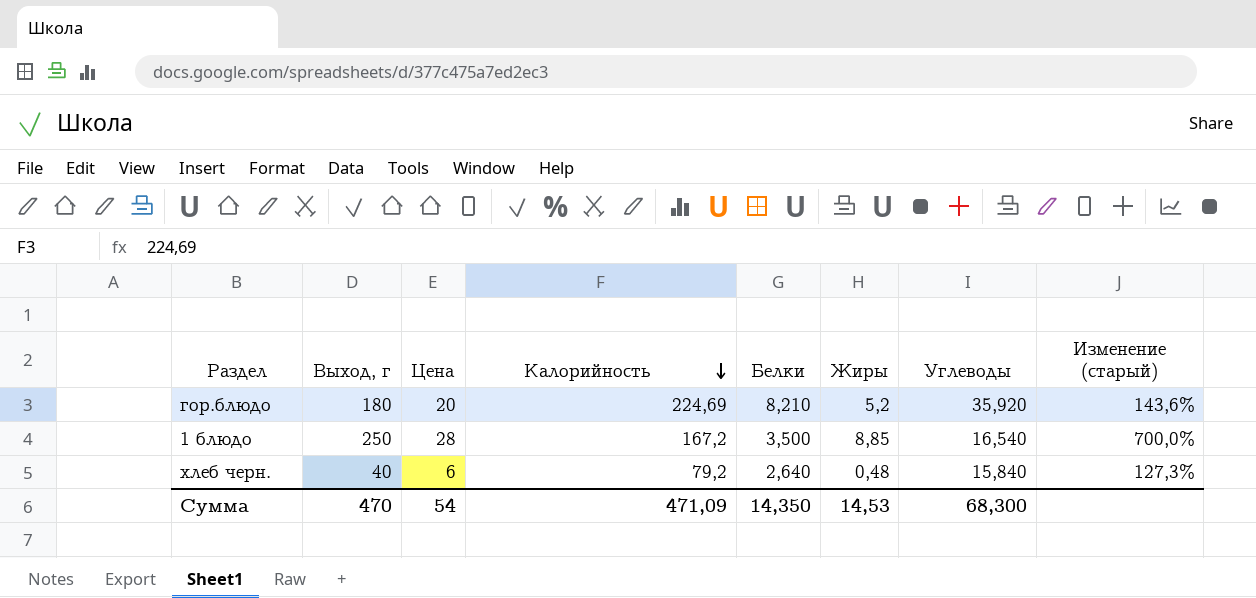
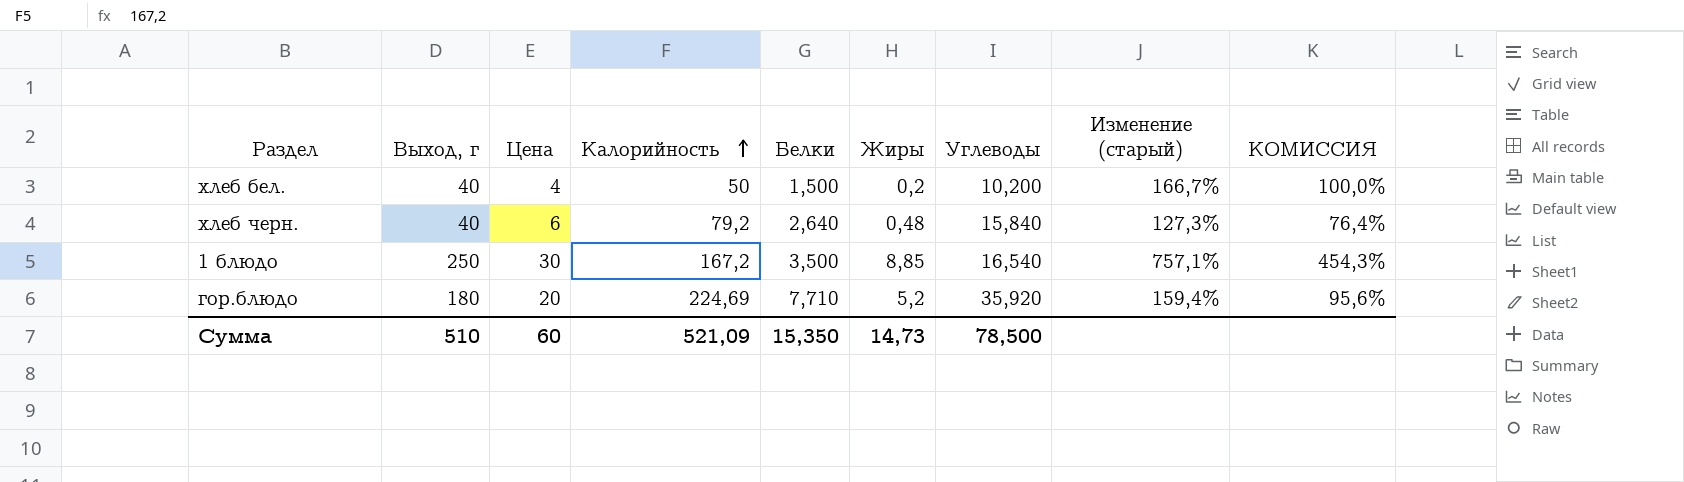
row order: Калорийность descending -> Калорийность ascending
column КОМИССИЯ | formula: none -> [Изменение (старый)] * 0,6
row хлеб бел.: none -> 40 | 4 | 50 | 1,500 | 0,2 | 10,200 | 166,7% | 100,0%
1 блюдо | Цена: 28 -> 30
1 блюдо | Изменение (старый): 700,0% -> 757,1%
гор.блюдо | Белки: 8,210 -> 7,710
гор.блюдо | Изменение (старый): 143,6% -> 159,4%
Сумма | Выход, г: 470 -> 510
Сумма | Цена: 54 -> 60
Сумма | Калорийность: 471,09 -> 521,09
Сумма | Белки: 14,350 -> 15,350
Сумма | Жиры: 14,53 -> 14,73
Сумма | Углеводы: 68,300 -> 78,500

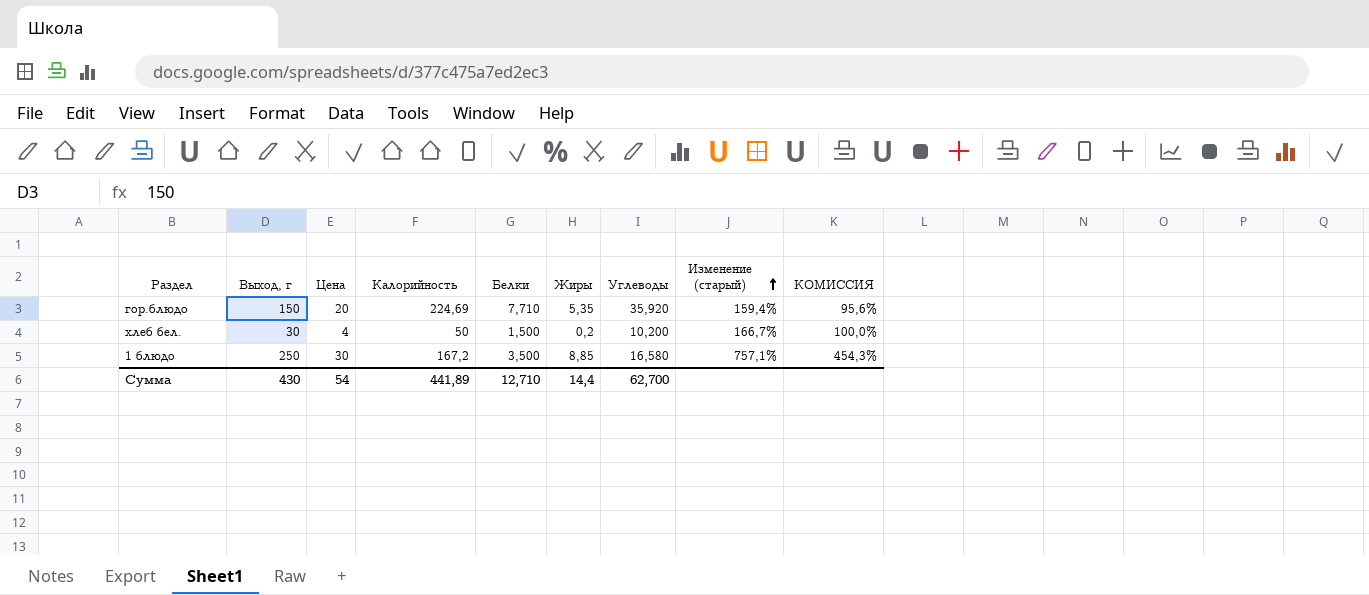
row order: Калорийность ascending -> Изменение (старый) ascending
row хлеб черн.: 40 | 6 | 79,2 | 2,640 | 0,48 | 15,840 | 127,3% | 76,4% -> none
гор.блюдо | Выход, г: 180 -> 150
гор.блюдо | Жиры: 5,2 -> 5,35
хлеб бел. | Выход, г: 40 -> 30
1 блюдо | Углеводы: 16,540 -> 16,580
Сумма | Выход, г: 510 -> 430
Сумма | Цена: 60 -> 54
Сумма | Калорийность: 521,09 -> 441,89
Сумма | Белки: 15,350 -> 12,710
Сумма | Жиры: 14,73 -> 14,4
Сумма | Углеводы: 78,500 -> 62,700

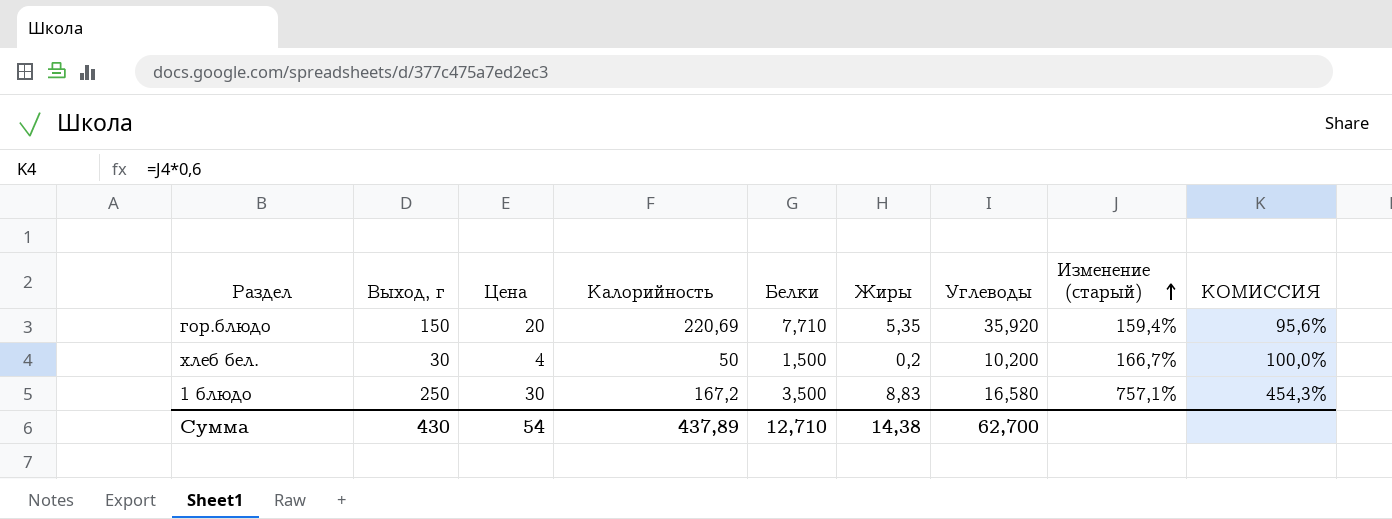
гор.блюдо | Калорийность: 224,69 -> 220,69
1 блюдо | Жиры: 8,85 -> 8,83
Сумма | Калорийность: 441,89 -> 437,89
Сумма | Жиры: 14,4 -> 14,38

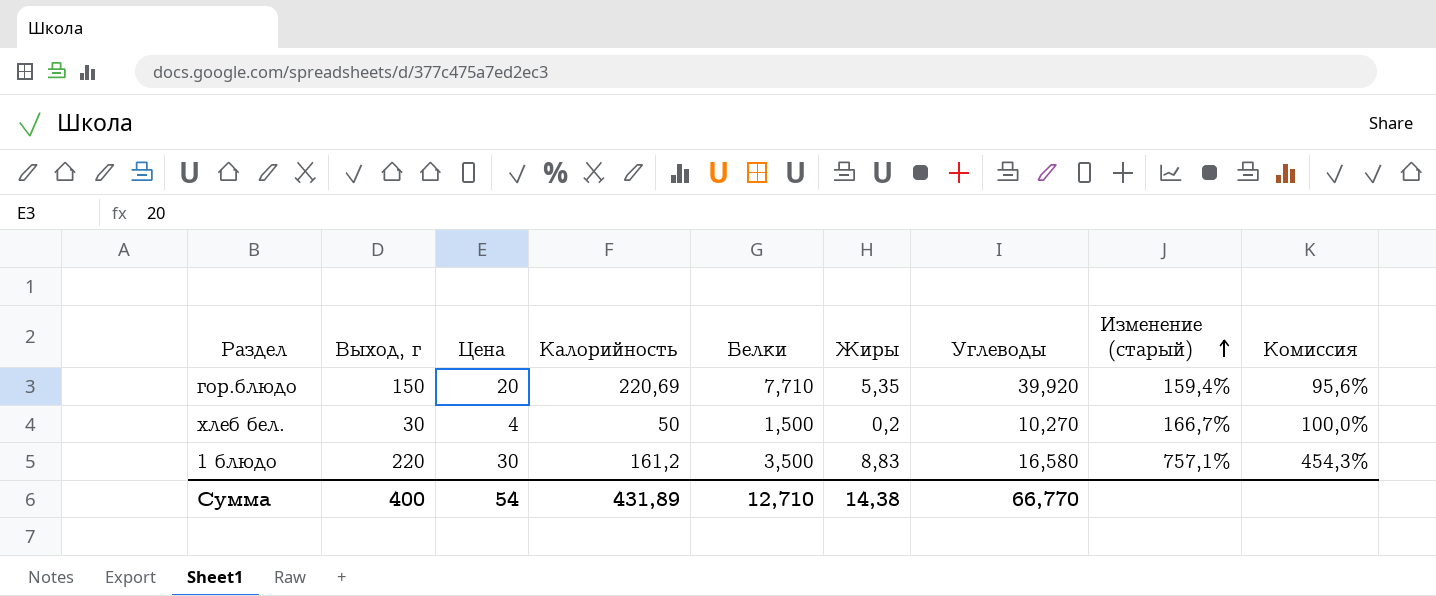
column name: КОМИССИЯ -> Комиссия
гор.блюдо | Углеводы: 35,920 -> 39,920
хлеб бел. | Углеводы: 10,200 -> 10,270
1 блюдо | Выход, г: 250 -> 220
1 блюдо | Калорийность: 167,2 -> 161,2
Сумма | Выход, г: 430 -> 400
Сумма | Калорийность: 437,89 -> 431,89
Сумма | Углеводы: 62,700 -> 66,770

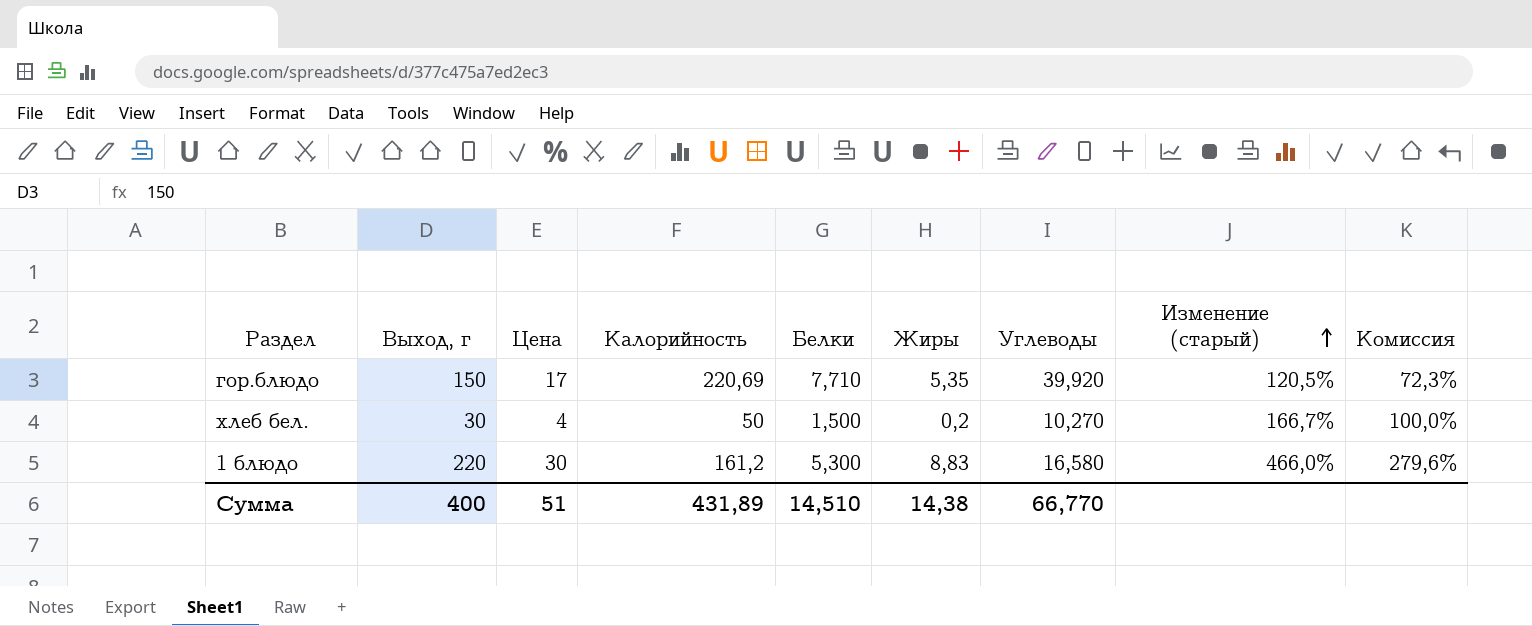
гор.блюдо | Цена: 20 -> 17
гор.блюдо | Изменение (старый): 159,4% -> 120,5%
гор.блюдо | Комиссия: 95,6% -> 72,3%
1 блюдо | Белки: 3,500 -> 5,300
1 блюдо | Изменение (старый): 757,1% -> 466,0%
1 блюдо | Комиссия: 454,3% -> 279,6%
Сумма | Цена: 54 -> 51
Сумма | Белки: 12,710 -> 14,510

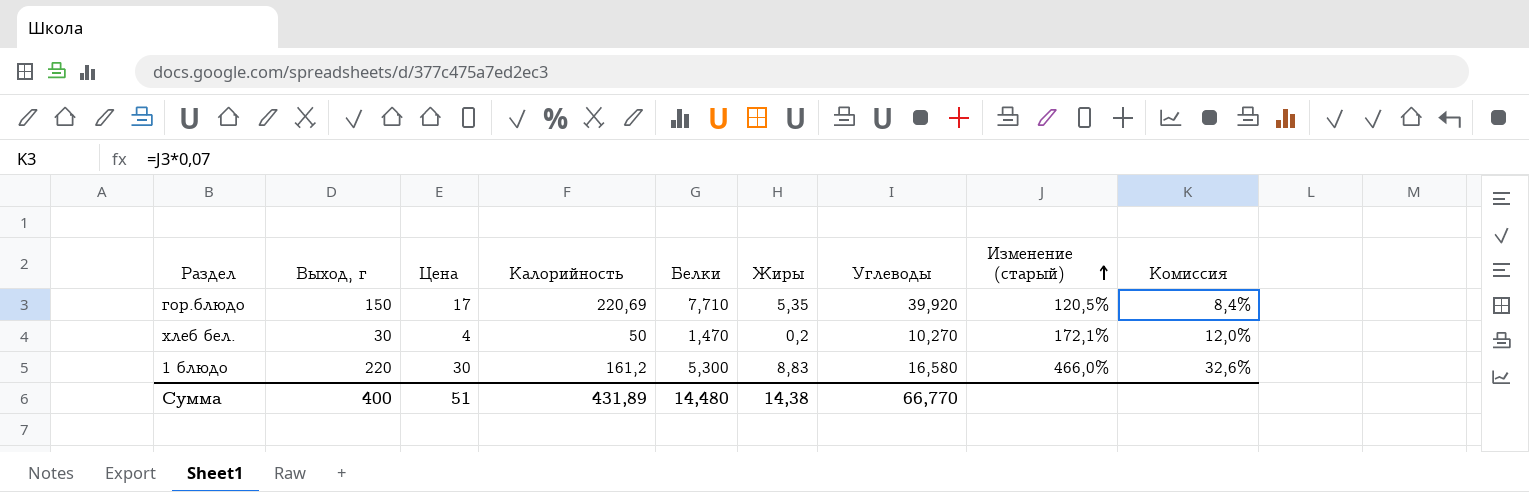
column Комиссия | formula: [Изменение (старый)] * 0,6 -> [Изменение (старый)] * 0,07
хлеб бел. | Белки: 1,500 -> 1,470
хлеб бел. | Изменение (старый): 166,7% -> 172,1%
Сумма | Белки: 14,510 -> 14,480

